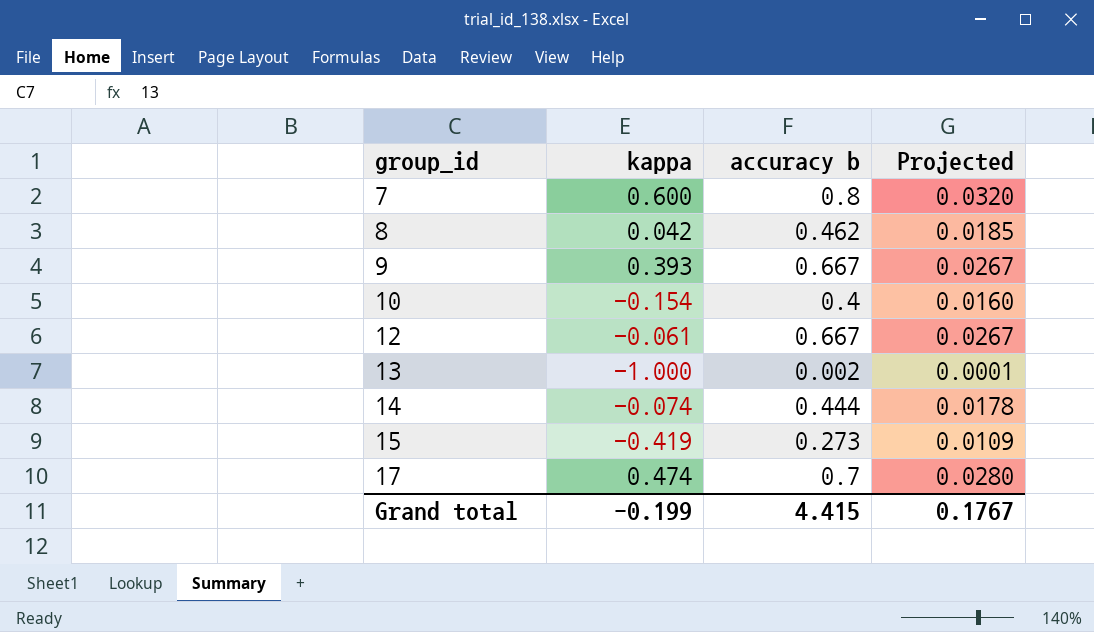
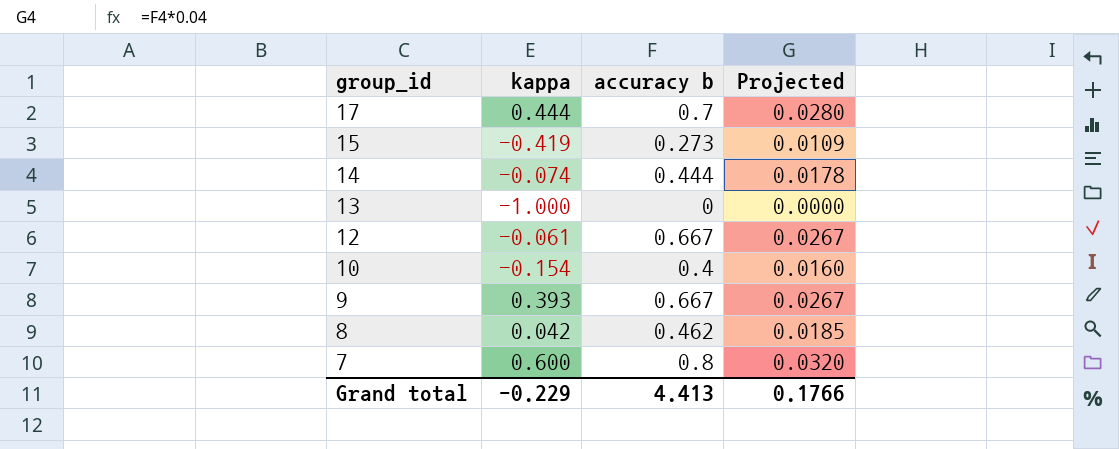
row order: group_id ascending -> group_id descending
17 | kappa: 0.474 -> 0.444
13 | accuracy b: 0.002 -> 0
13 | Projected: 0.0001 -> 0.0000
Grand total | kappa: -0.199 -> -0.229
Grand total | accuracy b: 4.415 -> 4.413
Grand total | Projected: 0.1767 -> 0.1766

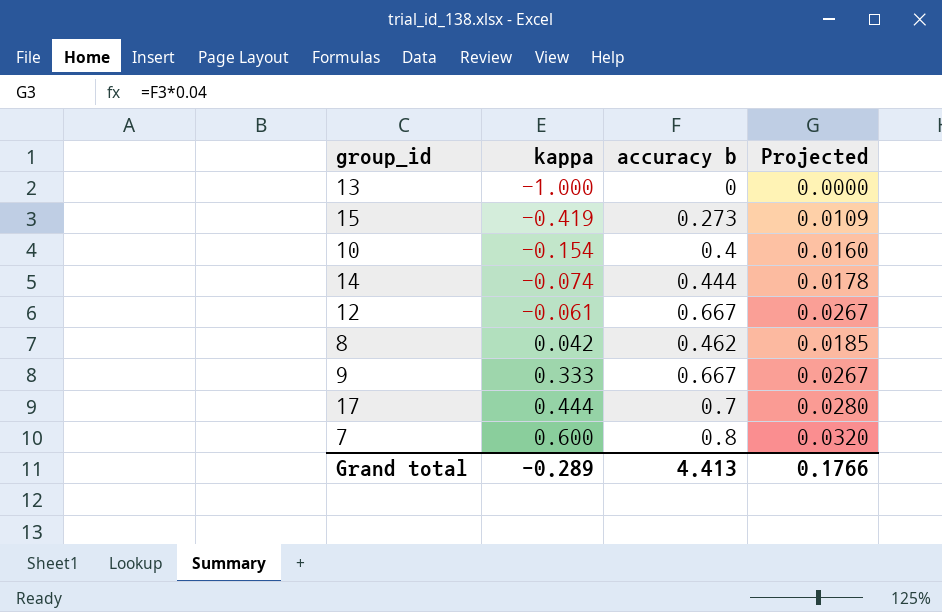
row order: group_id descending -> kappa ascending
9 | kappa: 0.393 -> 0.333
Grand total | kappa: -0.229 -> -0.289

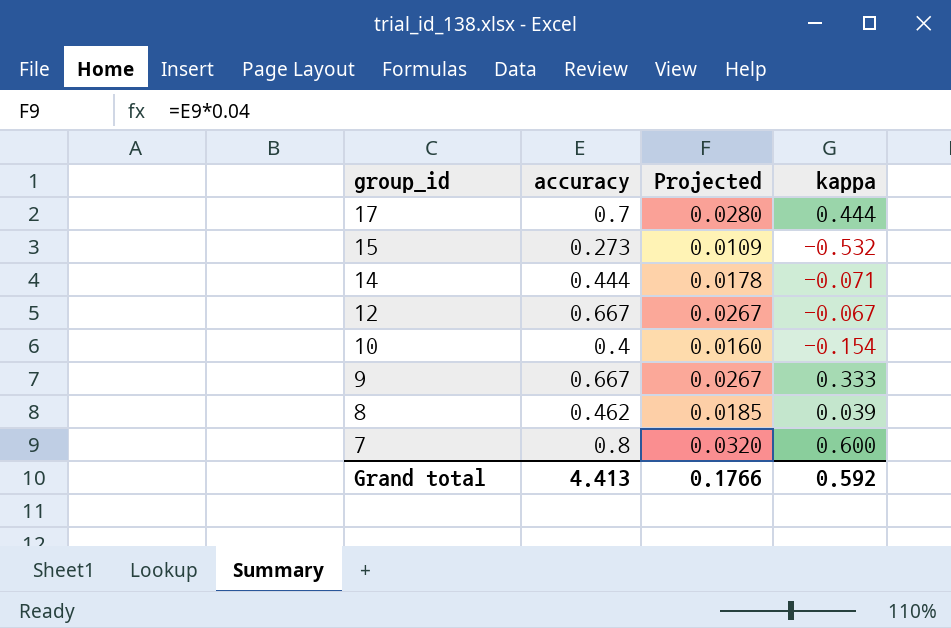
row order: kappa ascending -> group_id descending
column name: accuracy b -> accuracy
column kappa | position: 2 -> 4
row 13: -1.000 | 0 | 0.0000 -> none
15 | kappa: -0.419 -> -0.532
14 | kappa: -0.074 -> -0.071
12 | kappa: -0.061 -> -0.067
8 | kappa: 0.042 -> 0.039
Grand total | kappa: -0.289 -> 0.592

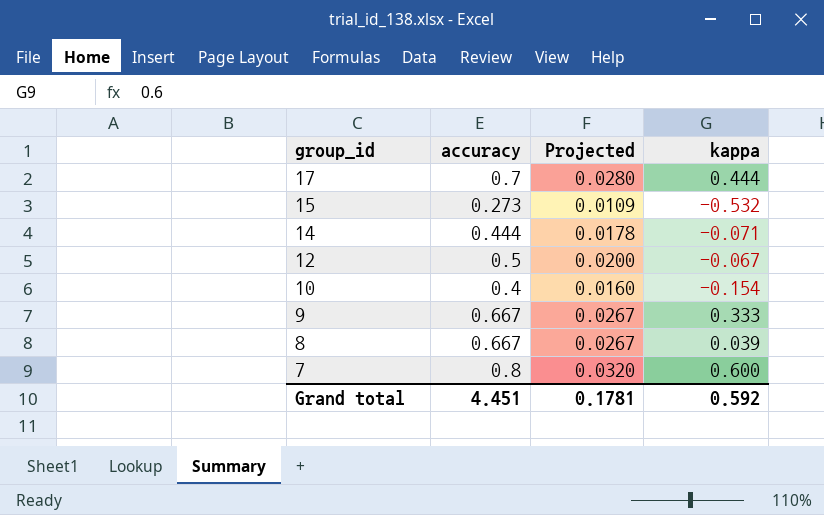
12 | accuracy: 0.667 -> 0.5
12 | Projected: 0.0267 -> 0.0200
8 | accuracy: 0.462 -> 0.667
8 | Projected: 0.0185 -> 0.0267
Grand total | accuracy: 4.413 -> 4.451
Grand total | Projected: 0.1766 -> 0.1781

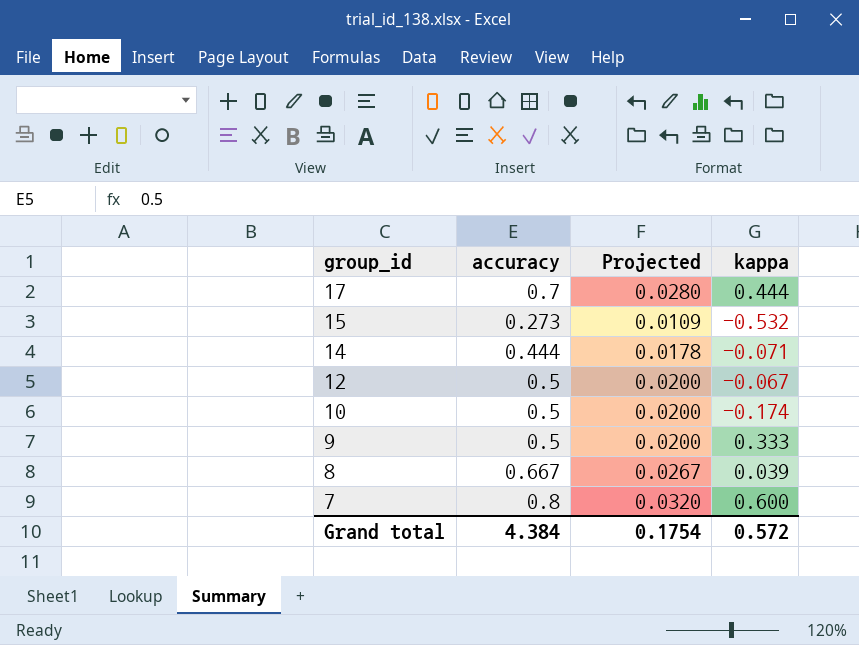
10 | accuracy: 0.4 -> 0.5
10 | Projected: 0.0160 -> 0.0200
10 | kappa: -0.154 -> -0.174
9 | accuracy: 0.667 -> 0.5
9 | Projected: 0.0267 -> 0.0200
Grand total | accuracy: 4.451 -> 4.384
Grand total | Projected: 0.1781 -> 0.1754
Grand total | kappa: 0.592 -> 0.572

